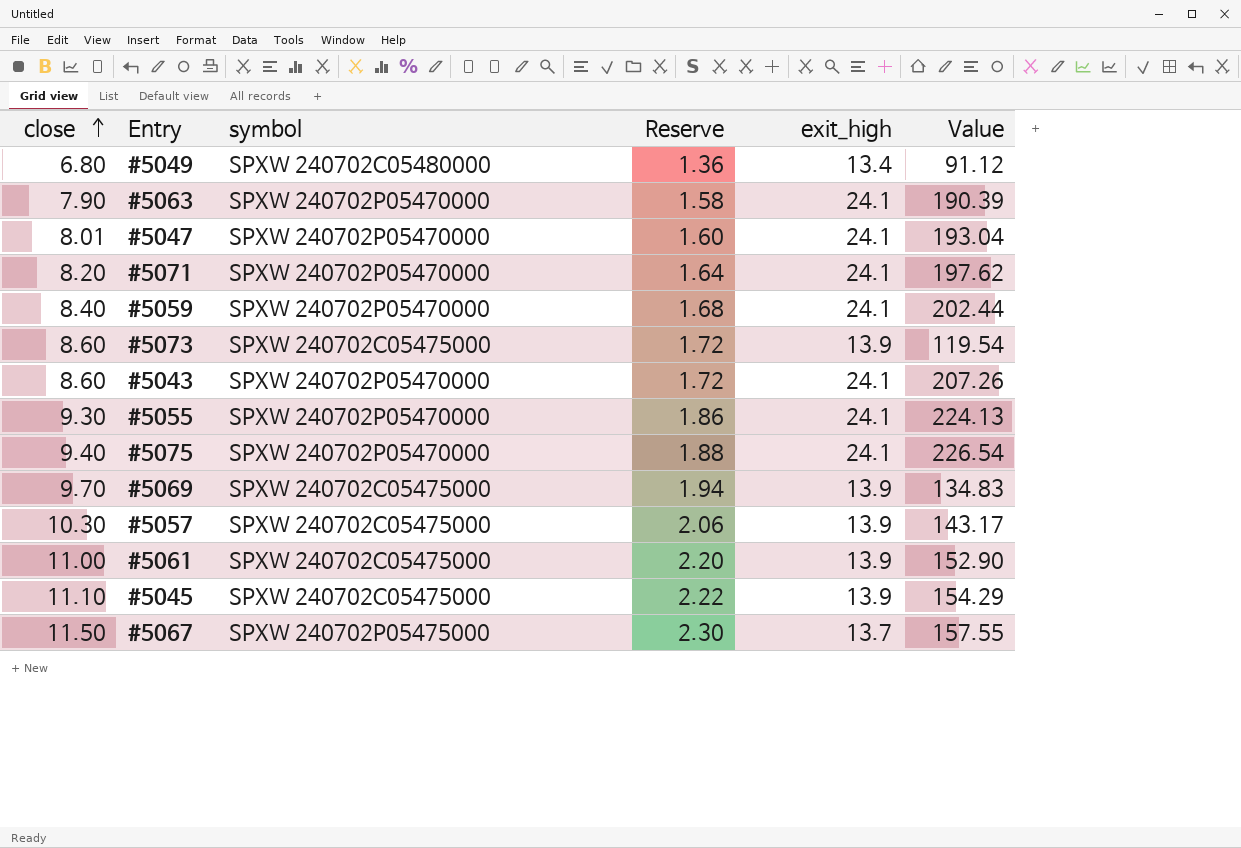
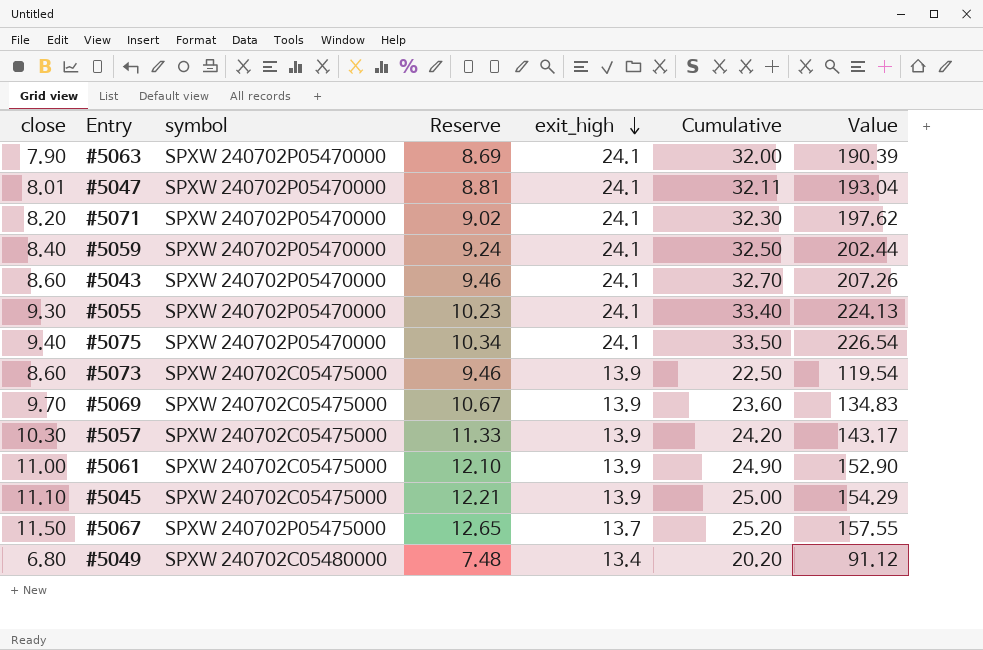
row order: close ascending -> exit_high descending
column Reserve | formula: [close] * 0.2 -> [close] * 1.1
column Cumulative | formula: none -> [close] + [exit_high]

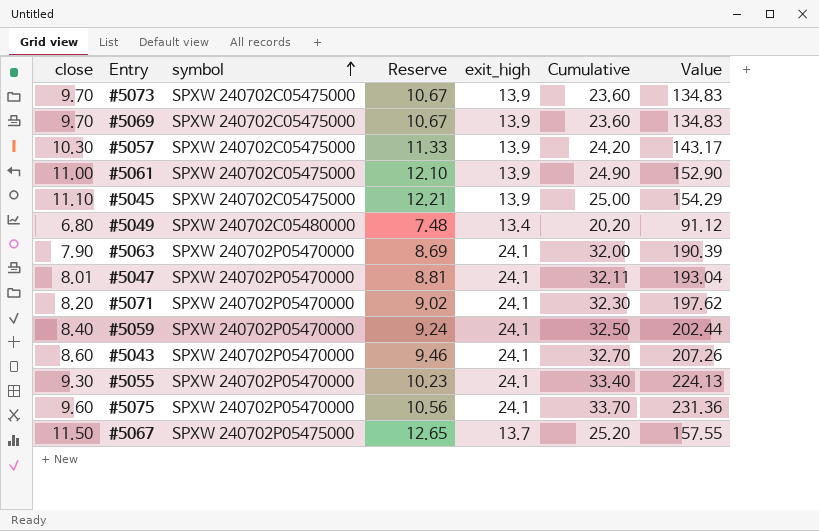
row order: exit_high descending -> symbol ascending
#5073 | close: 8.60 -> 9.70
#5073 | Reserve: 9.46 -> 10.67
#5073 | Cumulative: 22.50 -> 23.60
#5073 | Value: 119.54 -> 134.83
#5075 | close: 9.40 -> 9.60
#5075 | Reserve: 10.34 -> 10.56
#5075 | Cumulative: 33.50 -> 33.70
#5075 | Value: 226.54 -> 231.36

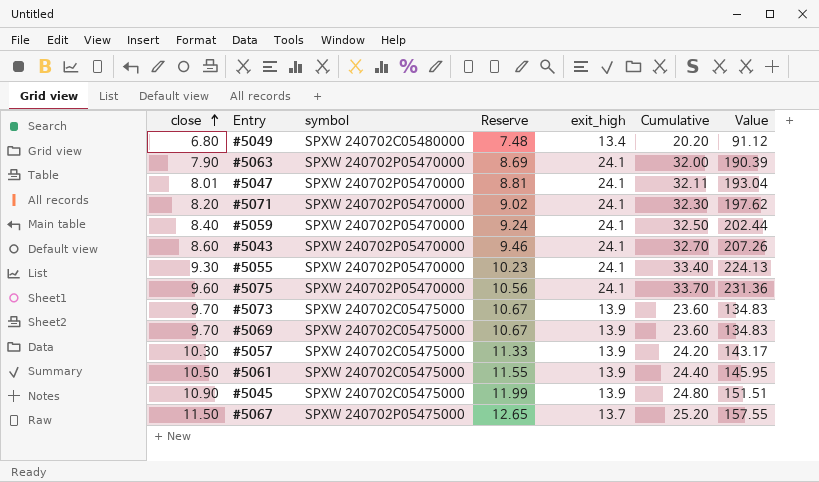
row order: symbol ascending -> close ascending
#5061 | close: 11.00 -> 10.50
#5061 | Reserve: 12.10 -> 11.55
#5061 | Cumulative: 24.90 -> 24.40
#5061 | Value: 152.90 -> 145.95
#5045 | close: 11.10 -> 10.90
#5045 | Reserve: 12.21 -> 11.99
#5045 | Cumulative: 25.00 -> 24.80
#5045 | Value: 154.29 -> 151.51

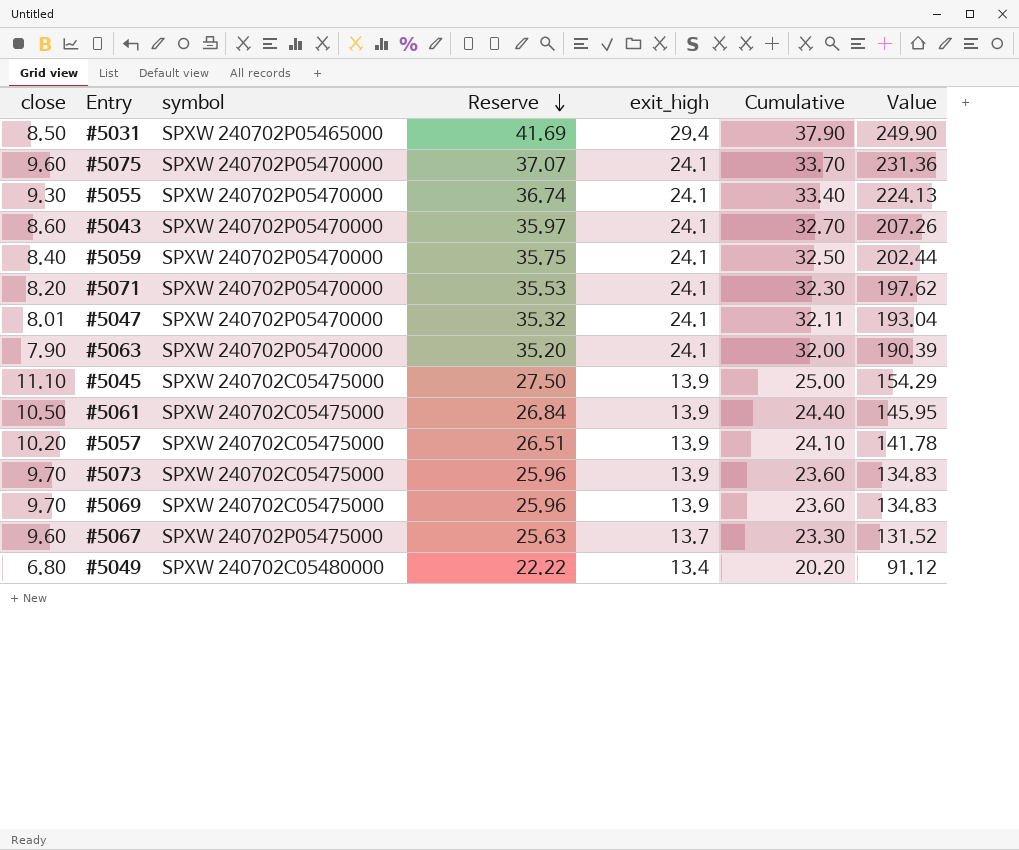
row order: close ascending -> Reserve descending
column Reserve | formula: [close] * 1.1 -> [Cumulative] * 1.1
row #5031: none -> 8.50 | SPXW 240702P05465000 | 41.69 | 29.4 | 37.90 | 249.90
#5045 | close: 10.90 -> 11.10
#5045 | Cumulative: 24.80 -> 25.00
#5045 | Value: 151.51 -> 154.29
#5057 | close: 10.30 -> 10.20
#5057 | Cumulative: 24.20 -> 24.10
#5057 | Value: 143.17 -> 141.78
#5067 | close: 11.50 -> 9.60
#5067 | Cumulative: 25.20 -> 23.30
#5067 | Value: 157.55 -> 131.52

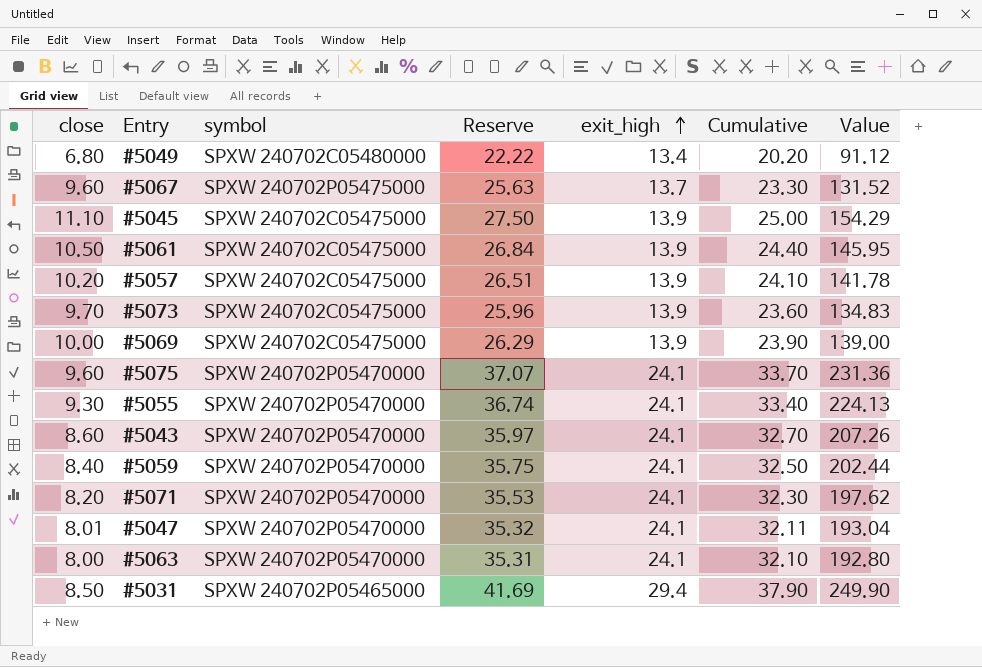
row order: Reserve descending -> exit_high ascending
#5069 | close: 9.70 -> 10.00
#5069 | Reserve: 25.96 -> 26.29
#5069 | Cumulative: 23.60 -> 23.90
#5069 | Value: 134.83 -> 139.00
#5063 | close: 7.90 -> 8.00
#5063 | Reserve: 35.20 -> 35.31
#5063 | Cumulative: 32.00 -> 32.10
#5063 | Value: 190.39 -> 192.80

